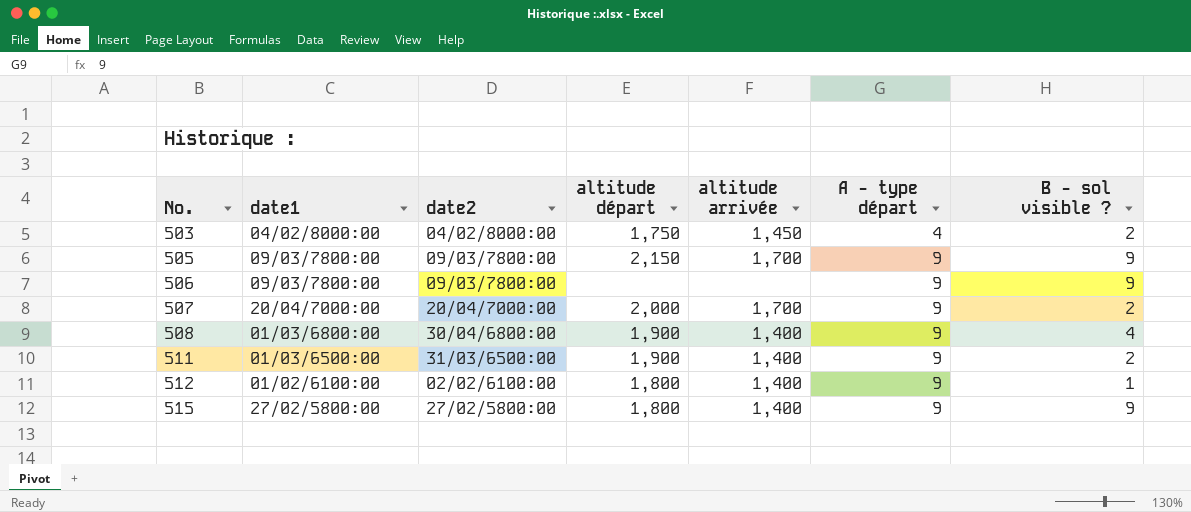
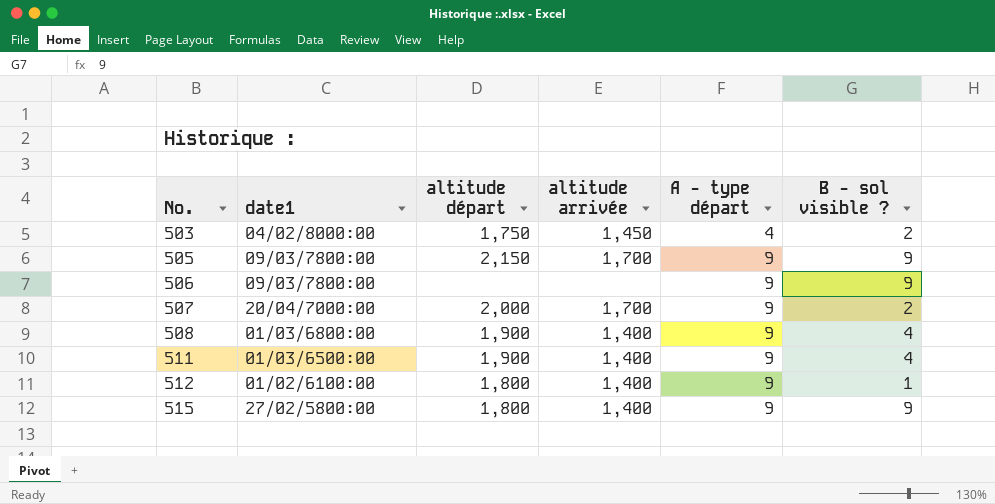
column date2 | position: 3 -> none
511 | B - sol visible ?: 2 -> 4

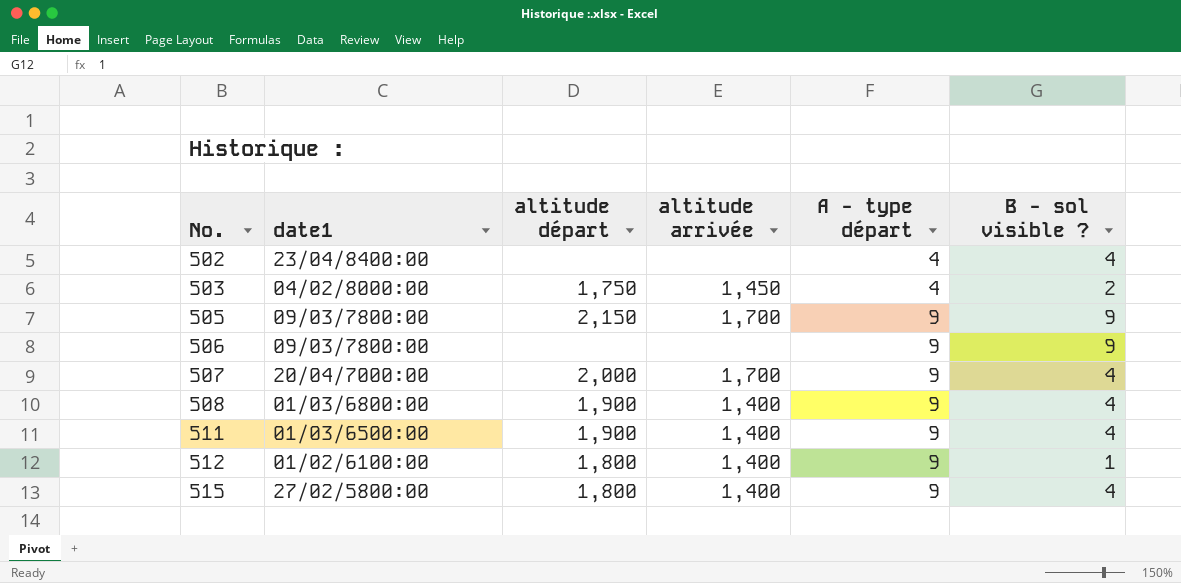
row 502: none -> 23/04/8400:00 | none | none | 4 | 4
507 | B - sol visible ?: 2 -> 4
515 | B - sol visible ?: 9 -> 4

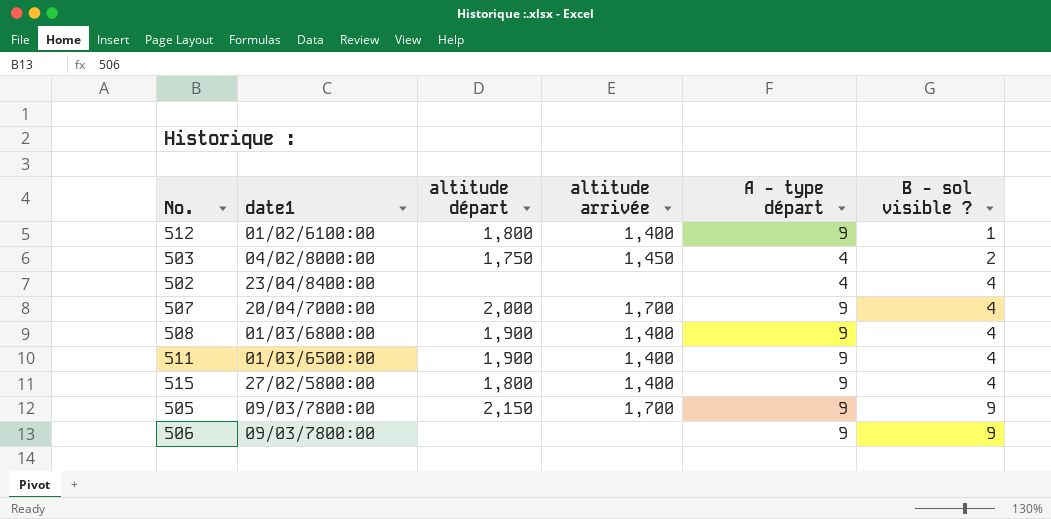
row order: No. ascending -> B - sol visible ? ascending

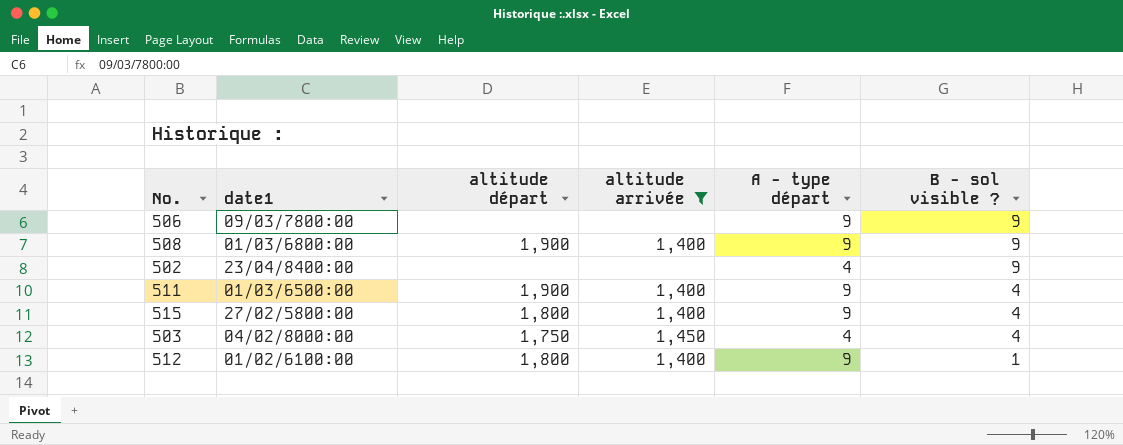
filter: none -> altitude arrivée != 1,700
row order: B - sol visible ? ascending -> B - sol visible ? descending
508 | B - sol visible ?: 4 -> 9
502 | B - sol visible ?: 4 -> 9
503 | B - sol visible ?: 2 -> 4

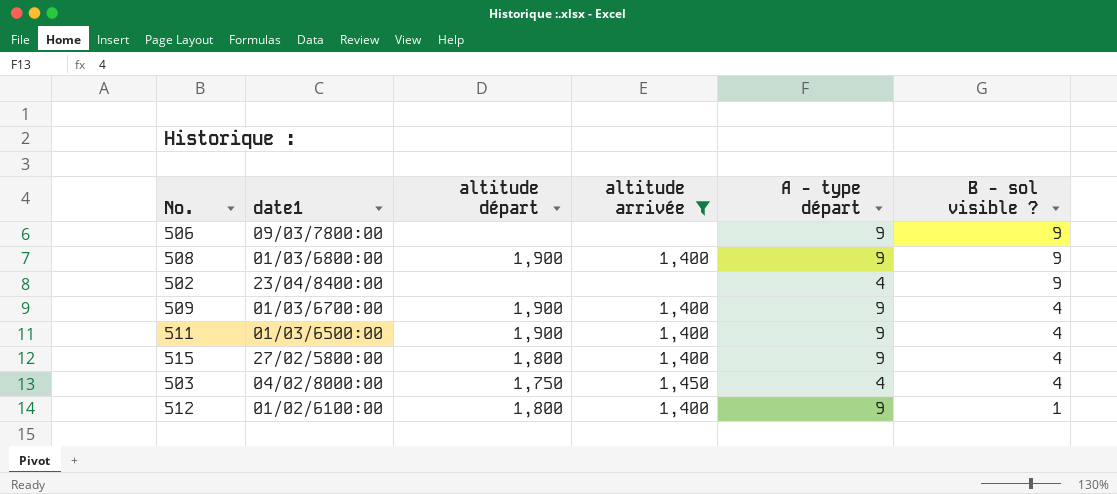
row 509: none -> 01/03/6700:00 | 1,900 | 1,400 | 9 | 4

